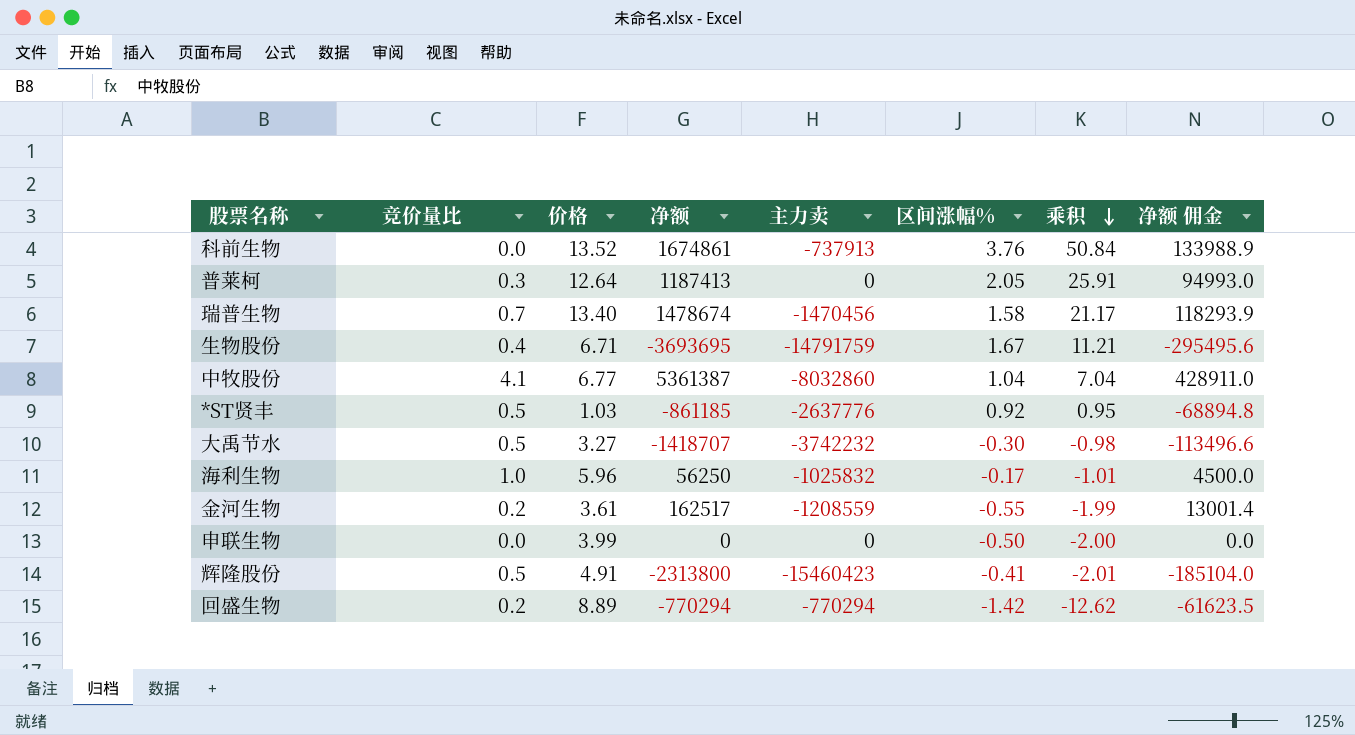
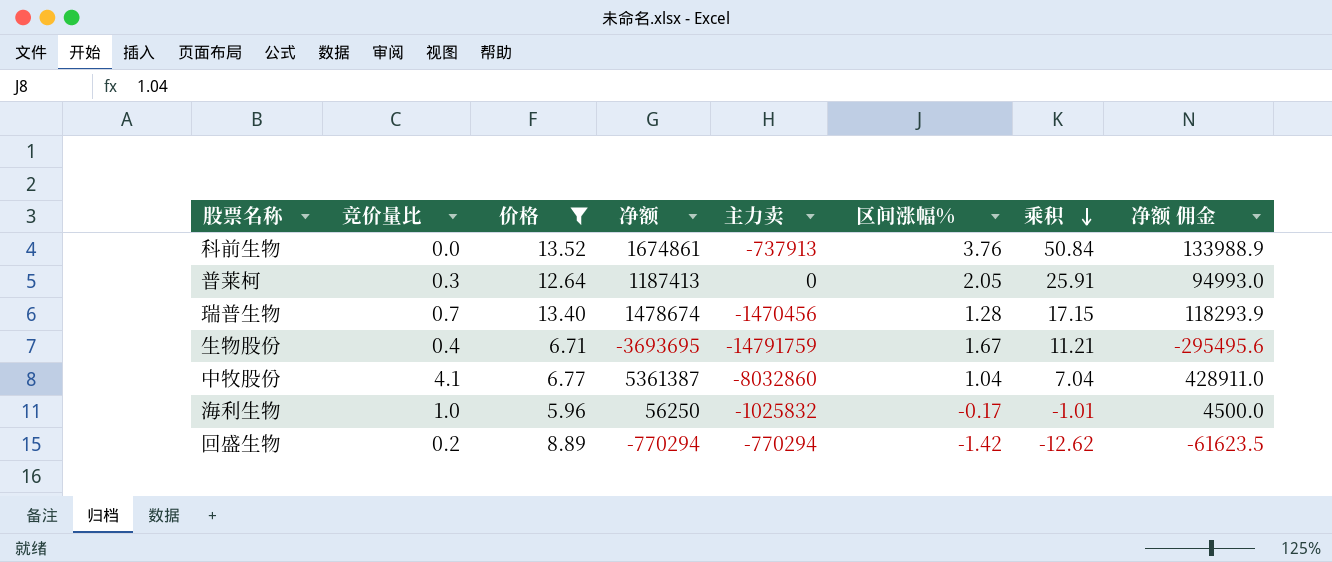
filter: none -> 价格 >= 5.96
瑞普生物 | 区间涨幅%: 1.58 -> 1.28
瑞普生物 | 乘积: 21.17 -> 17.15

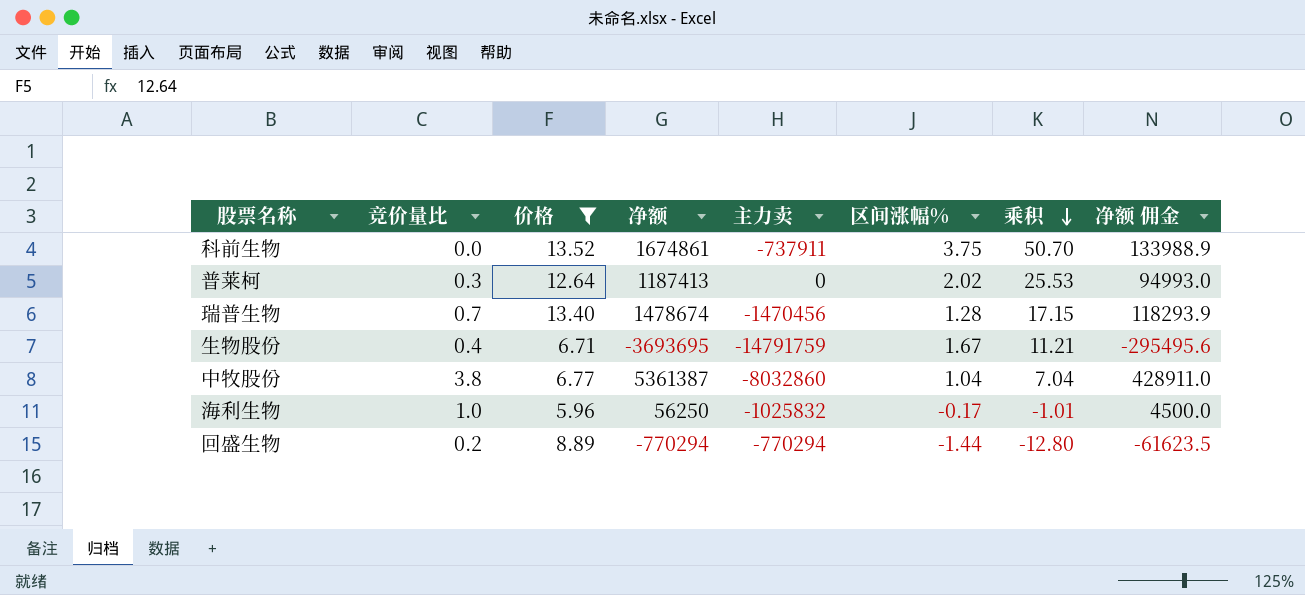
科前生物 | 主力卖: -737913 -> -737911
科前生物 | 区间涨幅%: 3.76 -> 3.75
科前生物 | 乘积: 50.84 -> 50.70
普莱柯 | 区间涨幅%: 2.05 -> 2.02
普莱柯 | 乘积: 25.91 -> 25.53
中牧股份 | 竞价量比: 4.1 -> 3.8
回盛生物 | 区间涨幅%: -1.42 -> -1.44
回盛生物 | 乘积: -12.62 -> -12.80

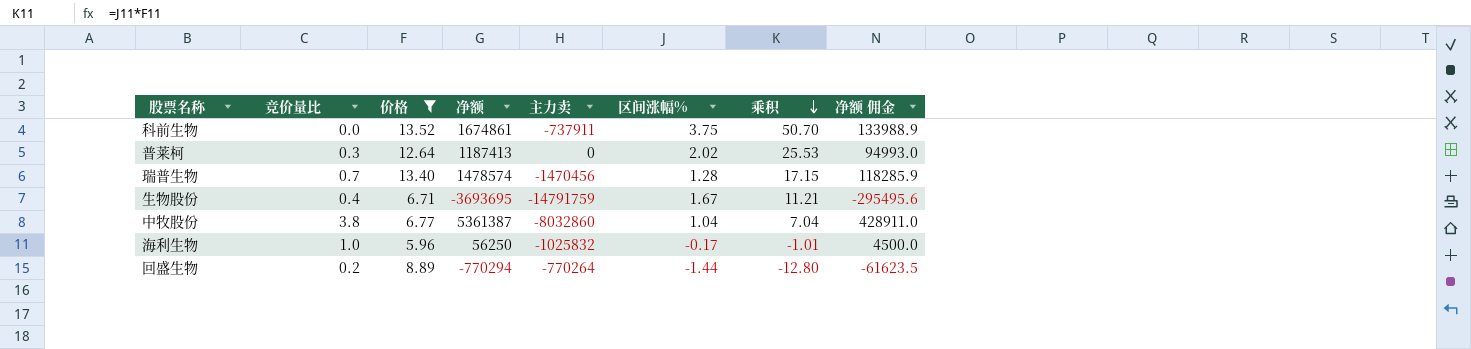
瑞普生物 | 净额: 1478674 -> 1478574
瑞普生物 | 净额 佣金: 118293.9 -> 118285.9
回盛生物 | 主力卖: -770294 -> -770264

